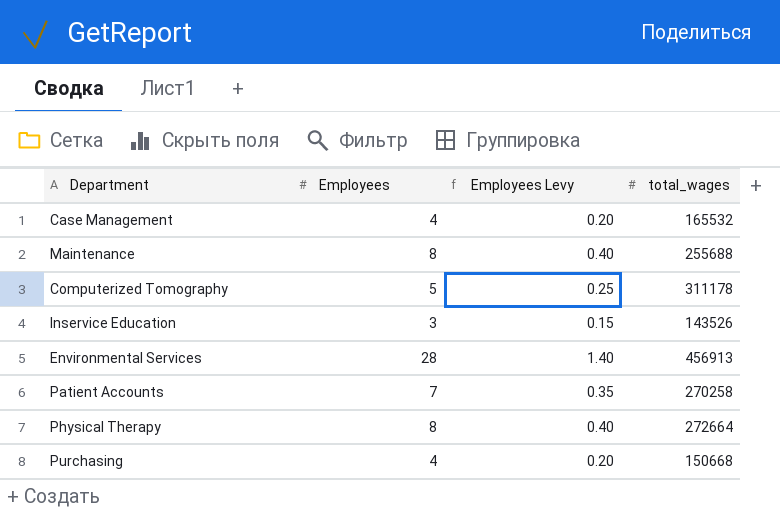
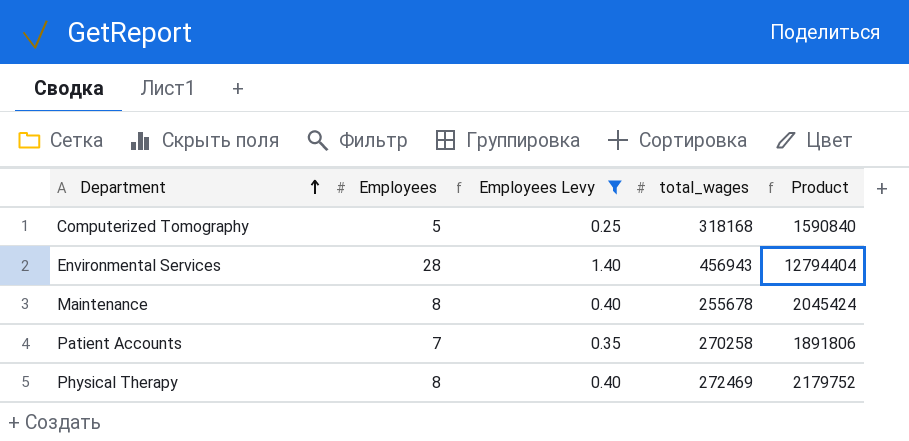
filter: none -> Employees Levy >= 0.25
row order: none -> Department ascending
column Product | formula: none -> [Employees] * [total_wages]
Computerized Tomography | total_wages: 311178 -> 318168
Environmental Services | total_wages: 456913 -> 456943
Maintenance | total_wages: 255688 -> 255678
Physical Therapy | total_wages: 272664 -> 272469

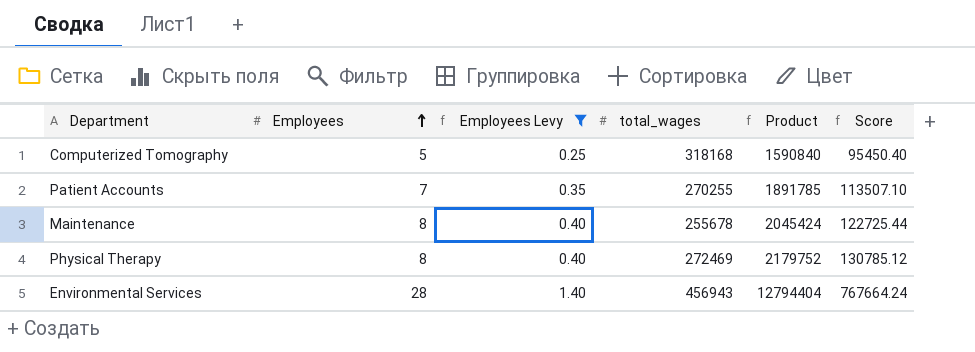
row order: Department ascending -> Employees ascending
column Score | formula: none -> [Product] * 0.06
Patient Accounts | total_wages: 270258 -> 270255
Patient Accounts | Product: 1891806 -> 1891785

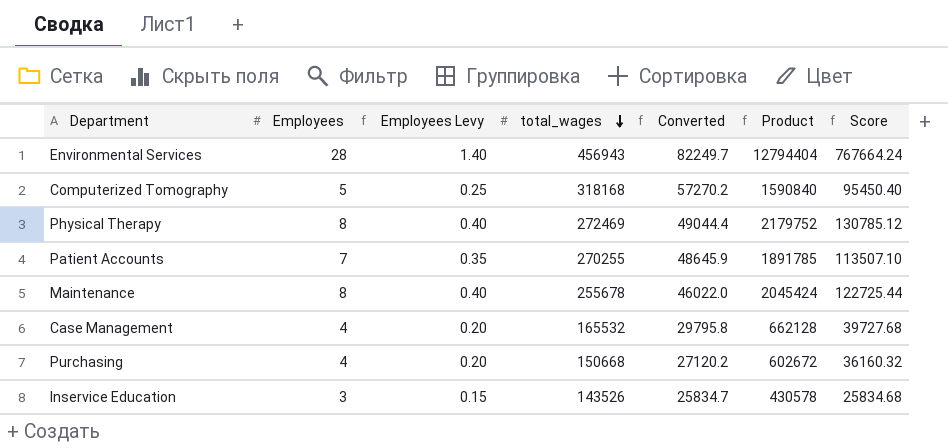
filter: Employees Levy >= 0.25 -> none
row order: Employees ascending -> total_wages descending
column Converted | formula: none -> [total_wages] * 0.18

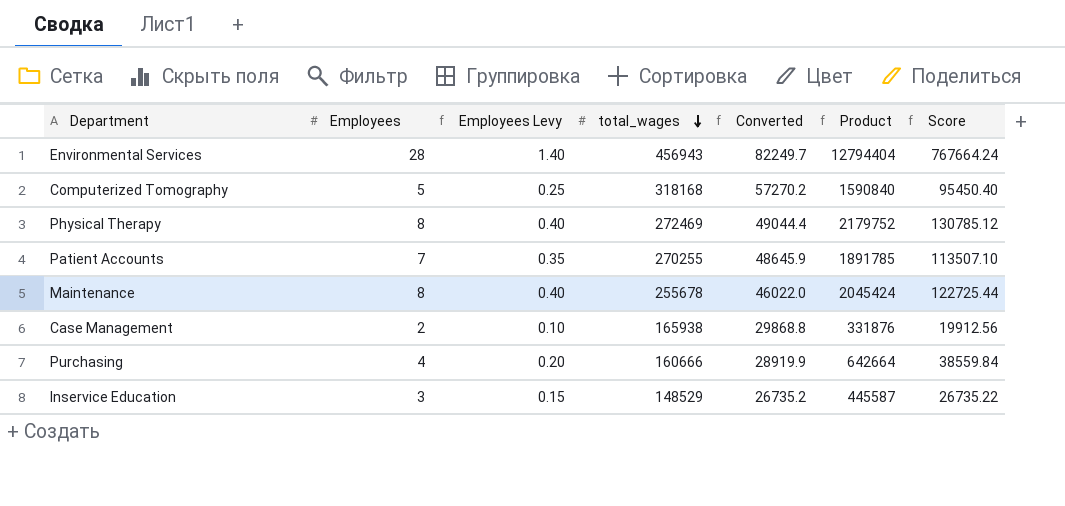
Case Management | Employees: 4 -> 2
Case Management | Employees Levy: 0.20 -> 0.10
Case Management | total_wages: 165532 -> 165938
Case Management | Converted: 29795.8 -> 29868.8
Case Management | Product: 662128 -> 331876
Case Management | Score: 39727.68 -> 19912.56
Purchasing | total_wages: 150668 -> 160666
Purchasing | Converted: 27120.2 -> 28919.9
Purchasing | Product: 602672 -> 642664
Purchasing | Score: 36160.32 -> 38559.84
Inservice Education | total_wages: 143526 -> 148529
Inservice Education | Converted: 25834.7 -> 26735.2
Inservice Education | Product: 430578 -> 445587
Inservice Education | Score: 25834.68 -> 26735.22

